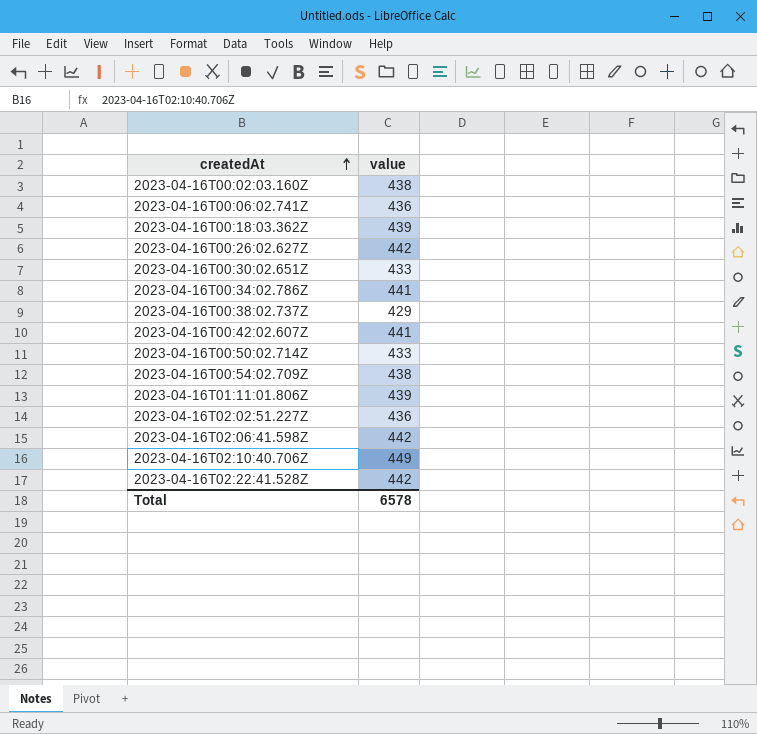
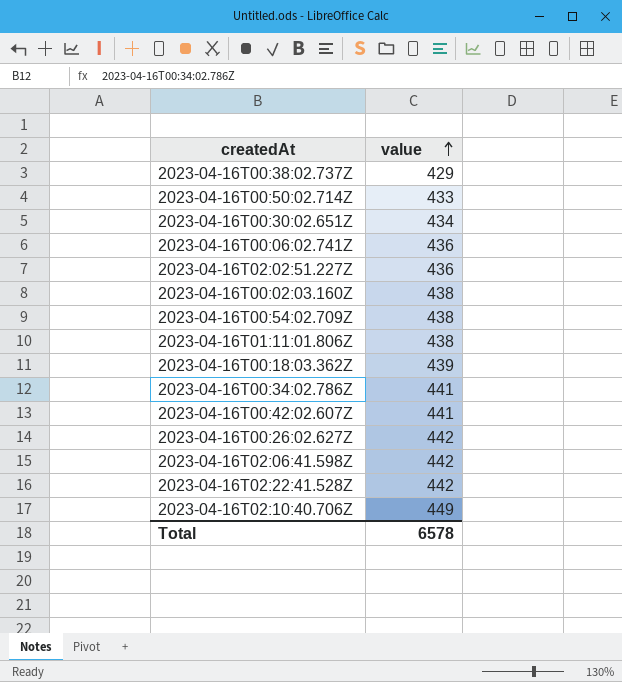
row order: createdAt ascending -> value ascending
2023-04-16T00:30:02.651Z | value: 433 -> 434
2023-04-16T01:11:01.806Z | value: 439 -> 438

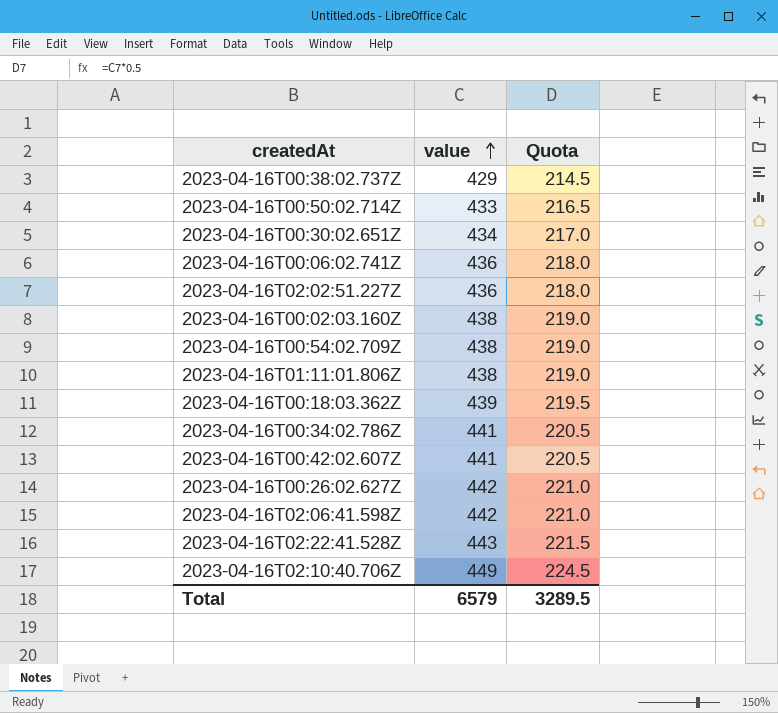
column Quota | formula: none -> [value] * 0.5
2023-04-16T02:22:41.528Z | value: 442 -> 443
Total | value: 6578 -> 6579

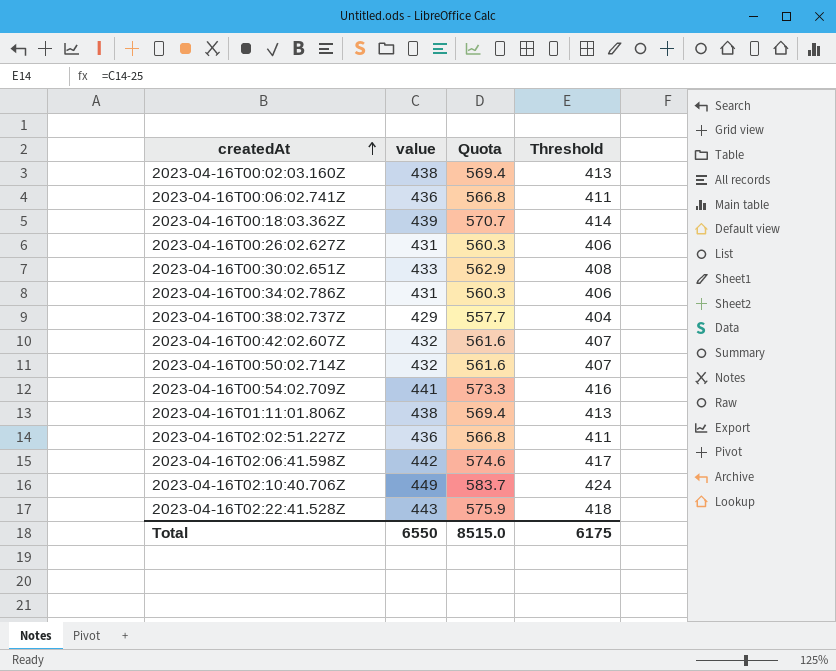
row order: value ascending -> createdAt ascending
column Quota | formula: [value] * 0.5 -> [value] * 1.3
column Threshold | formula: none -> [value] - 25
2023-04-16T00:26:02.627Z | value: 442 -> 431
2023-04-16T00:30:02.651Z | value: 434 -> 433
2023-04-16T00:34:02.786Z | value: 441 -> 431
2023-04-16T00:42:02.607Z | value: 441 -> 432
2023-04-16T00:50:02.714Z | value: 433 -> 432
2023-04-16T00:54:02.709Z | value: 438 -> 441
Total | value: 6579 -> 6550
Total | Quota: 3289.5 -> 8515.0

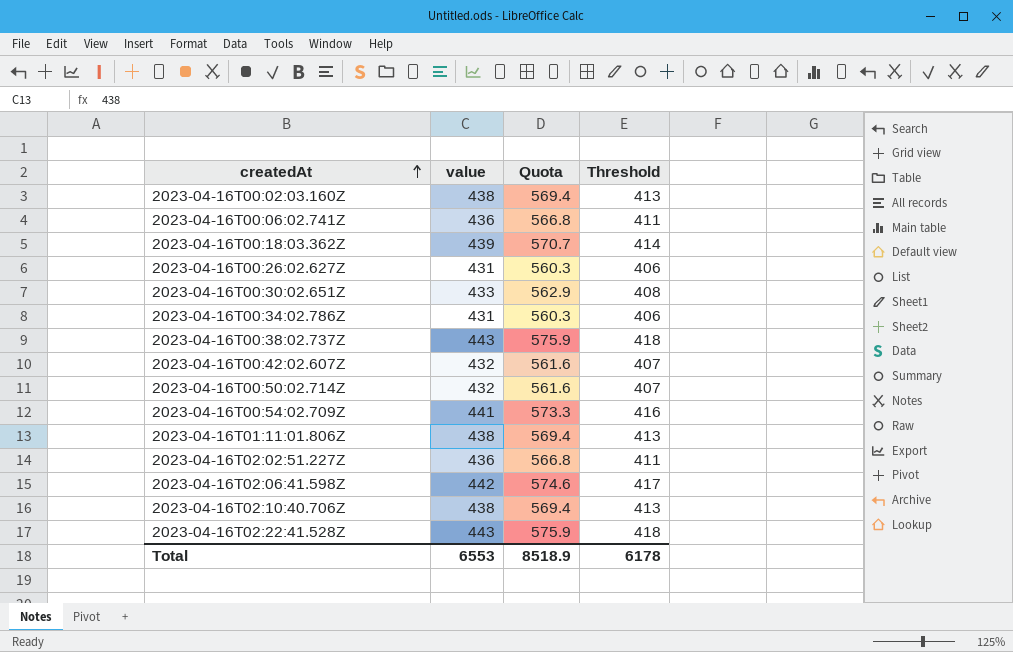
2023-04-16T00:38:02.737Z | value: 429 -> 443
2023-04-16T00:38:02.737Z | Quota: 557.7 -> 575.9
2023-04-16T00:38:02.737Z | Threshold: 404 -> 418
2023-04-16T02:10:40.706Z | value: 449 -> 438
2023-04-16T02:10:40.706Z | Quota: 583.7 -> 569.4
2023-04-16T02:10:40.706Z | Threshold: 424 -> 413
Total | value: 6550 -> 6553
Total | Quota: 8515.0 -> 8518.9
Total | Threshold: 6175 -> 6178

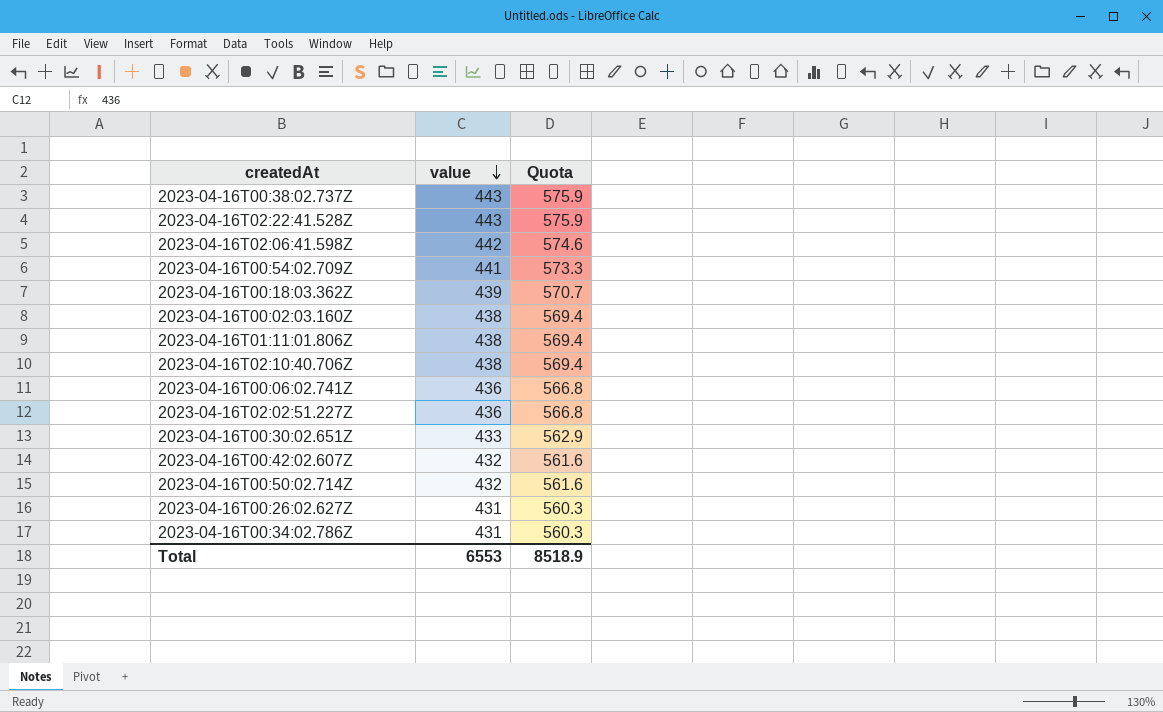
row order: createdAt ascending -> value descending
column Threshold | formula: [value] - 25 -> none

